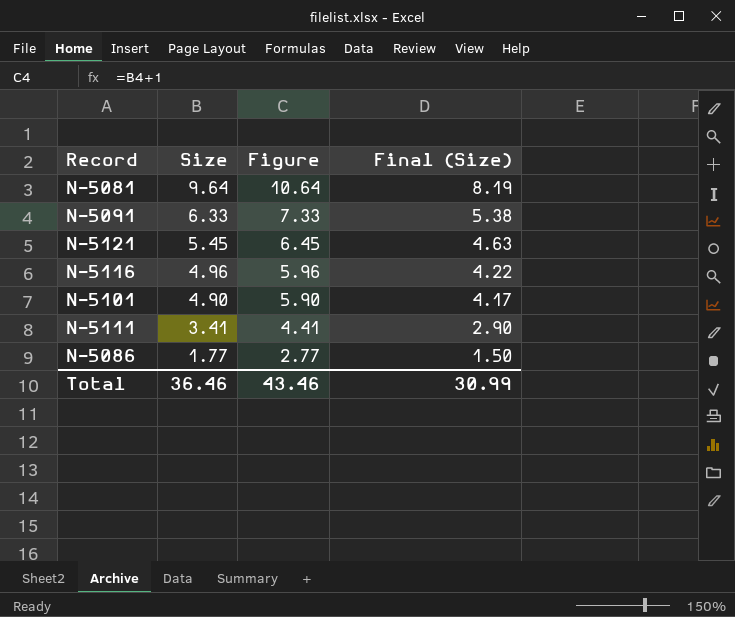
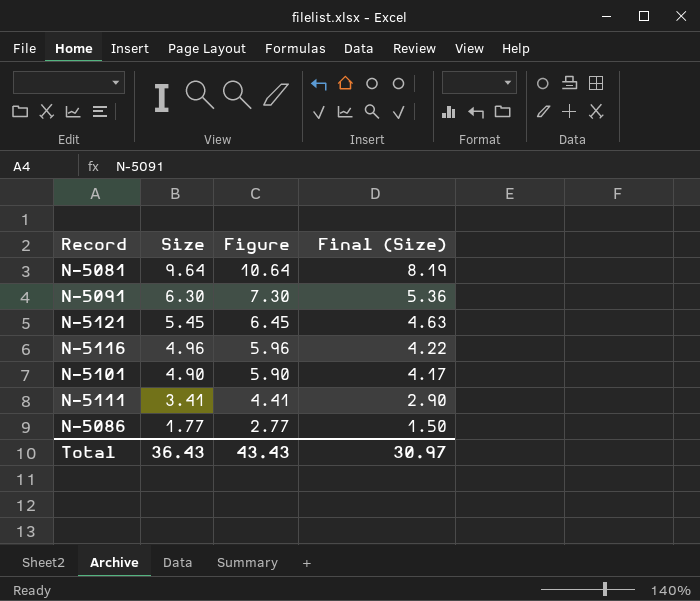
N-5091 | Size: 6.33 -> 6.30
N-5091 | Figure: 7.33 -> 7.30
N-5091 | Final (Size): 5.38 -> 5.36
Total | Size: 36.46 -> 36.43
Total | Figure: 43.46 -> 43.43
Total | Final (Size): 30.99 -> 30.97

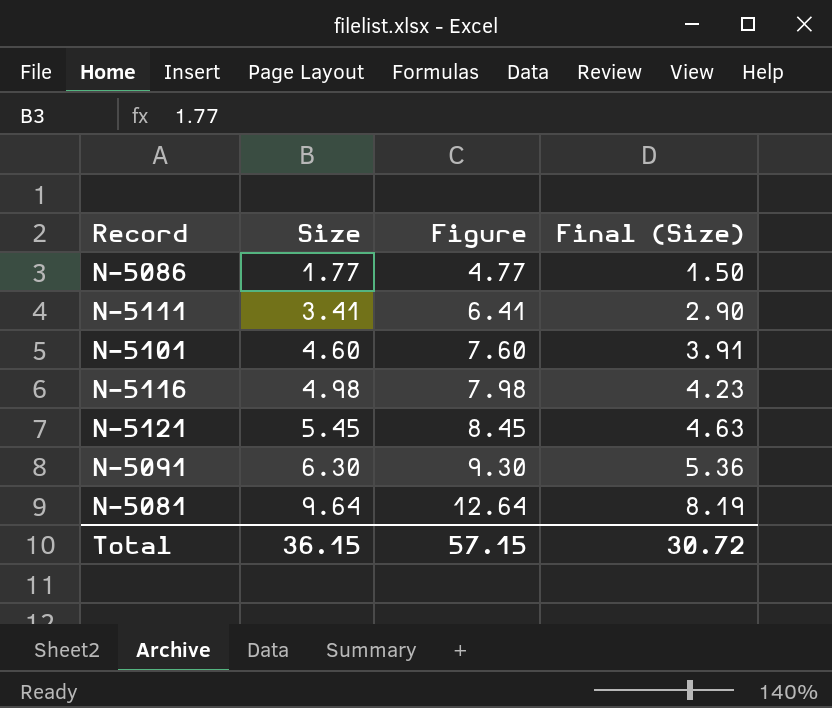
row order: Size descending -> Size ascending
column Figure | formula: [Size] + 1 -> [Size] + 3
N-5101 | Size: 4.90 -> 4.60
N-5101 | Final (Size): 4.17 -> 3.91
N-5116 | Size: 4.96 -> 4.98
N-5116 | Final (Size): 4.22 -> 4.23
Total | Size: 36.43 -> 36.15
Total | Figure: 43.43 -> 57.15
Total | Final (Size): 30.97 -> 30.72

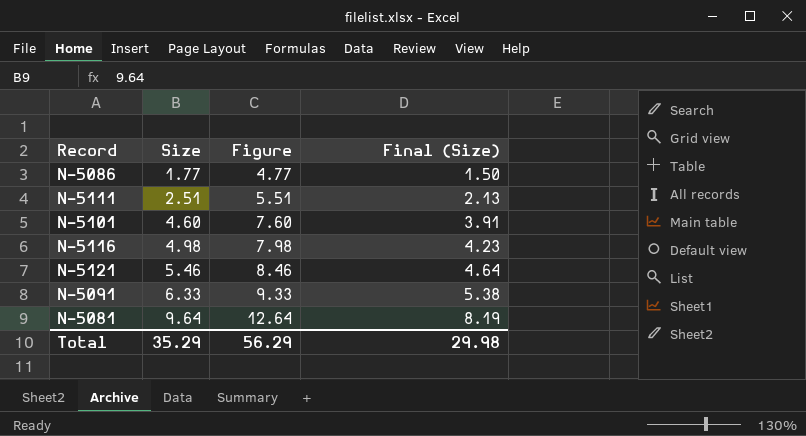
N-5111 | Size: 3.41 -> 2.51
N-5111 | Figure: 6.41 -> 5.51
N-5111 | Final (Size): 2.90 -> 2.13
N-5121 | Size: 5.45 -> 5.46
N-5121 | Figure: 8.45 -> 8.46
N-5121 | Final (Size): 4.63 -> 4.64
N-5091 | Size: 6.30 -> 6.33
N-5091 | Figure: 9.30 -> 9.33
N-5091 | Final (Size): 5.36 -> 5.38
Total | Size: 36.15 -> 35.29
Total | Figure: 57.15 -> 56.29
Total | Final (Size): 30.72 -> 29.98

